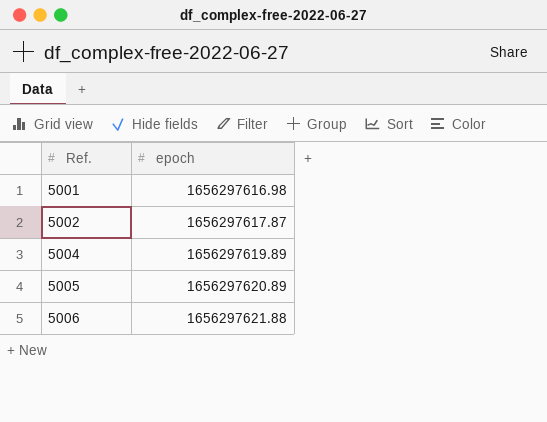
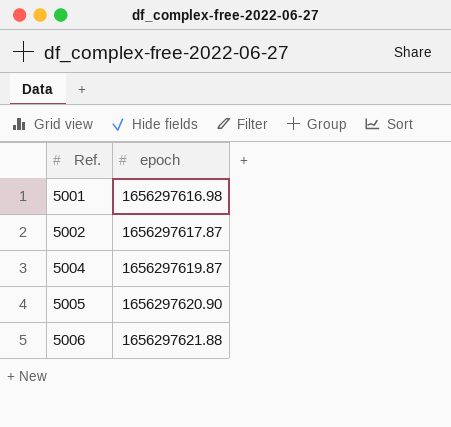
5004 | epoch: 1656297619.89 -> 1656297619.87
5005 | epoch: 1656297620.89 -> 1656297620.90

